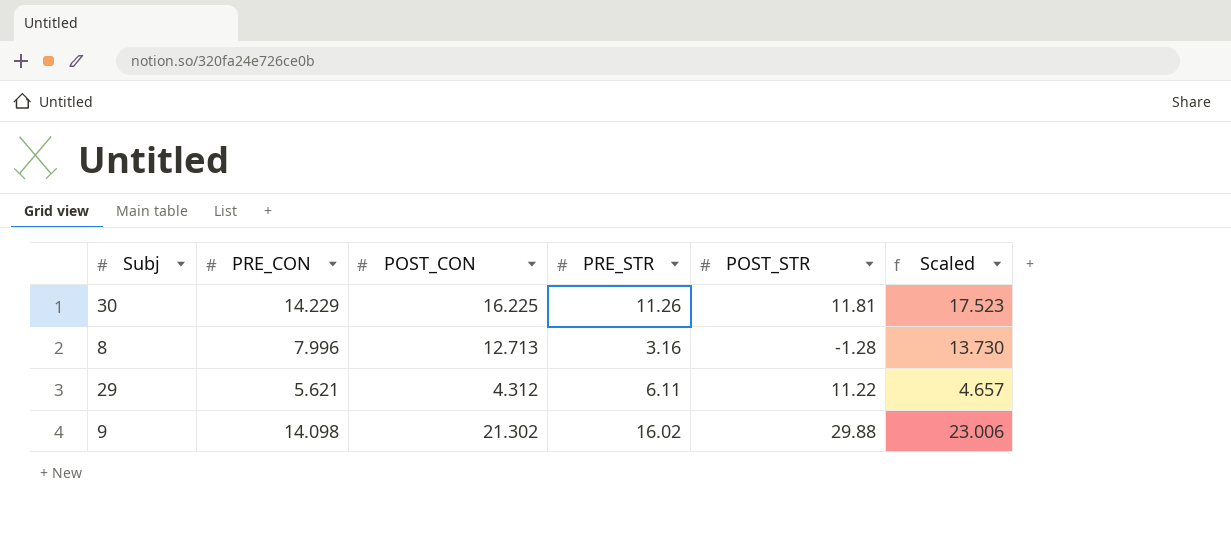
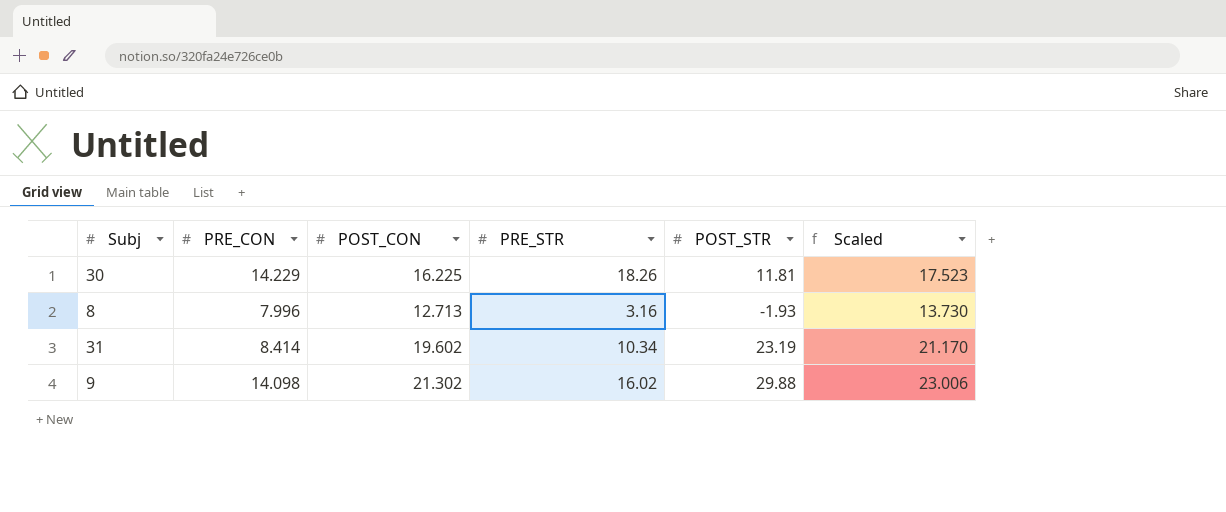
row 29: 5.621 | 4.312 | 6.11 | 11.22 | 4.657 -> none
30 | PRE_STR: 11.26 -> 18.26
8 | POST_STR: -1.28 -> -1.93
row 31: none -> 8.414 | 19.602 | 10.34 | 23.19 | 21.170

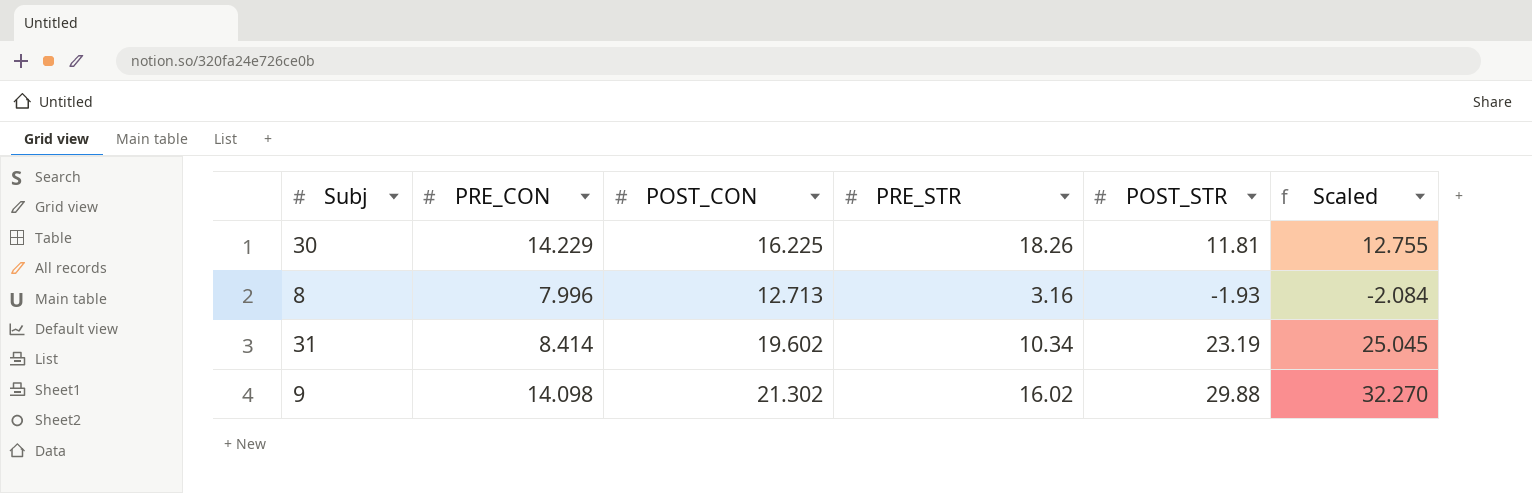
column Scaled | formula: [POST_CON] * 1.08 -> [POST_STR] * 1.08

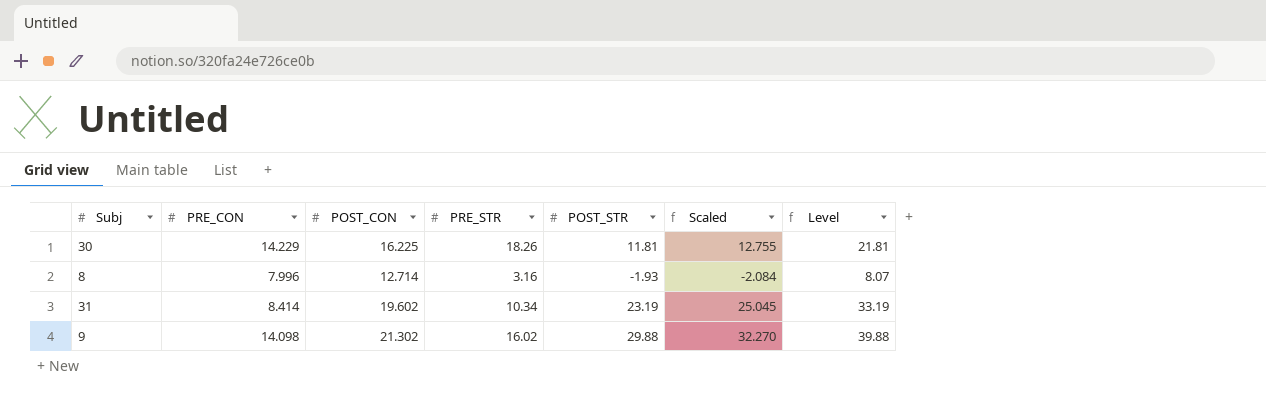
column Level | formula: none -> [POST_STR] + 10
8 | POST_CON: 12.713 -> 12.714

